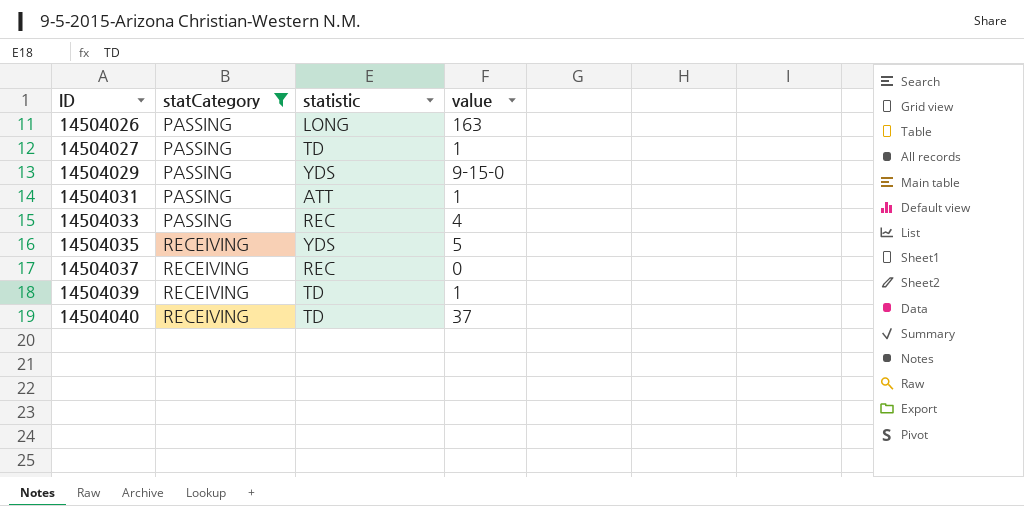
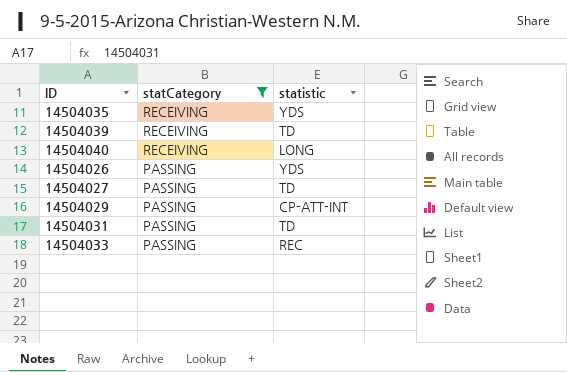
row order: ID ascending -> statCategory descending
column value | position: 4 -> none
row 14504037: RECEIVING | REC | 0 -> none
14504040 | statistic: TD -> LONG
14504026 | statistic: LONG -> YDS
14504029 | statistic: YDS -> CP-ATT-INT
14504031 | statistic: ATT -> TD

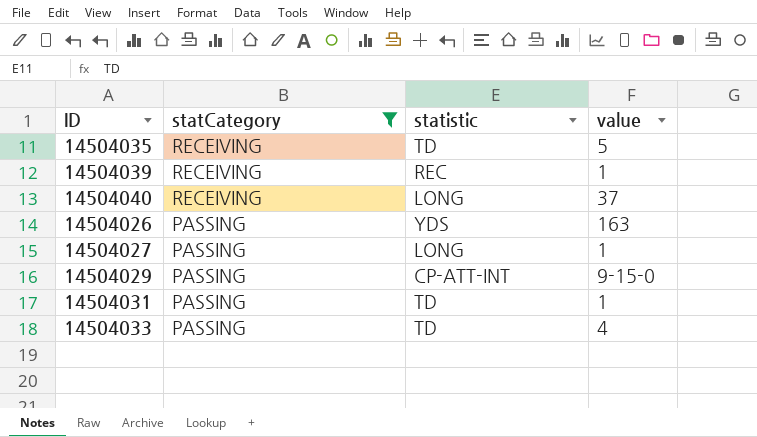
column value | position: none -> 4
14504035 | statistic: YDS -> TD
14504039 | statistic: TD -> REC
14504027 | statistic: TD -> LONG
14504033 | statistic: REC -> TD

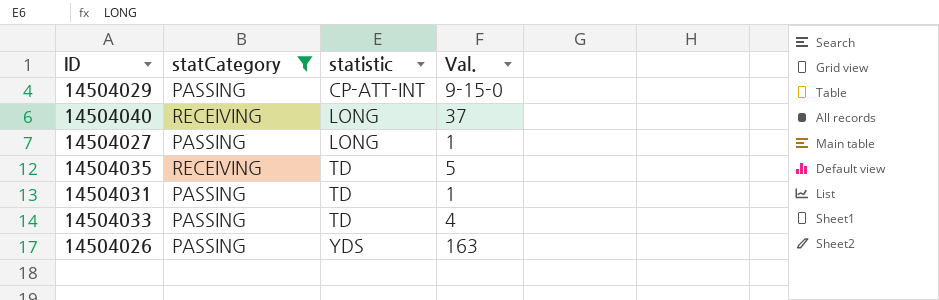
row order: statCategory descending -> statistic ascending
column name: value -> Val.
row 14504039: RECEIVING | REC | 1 -> none

